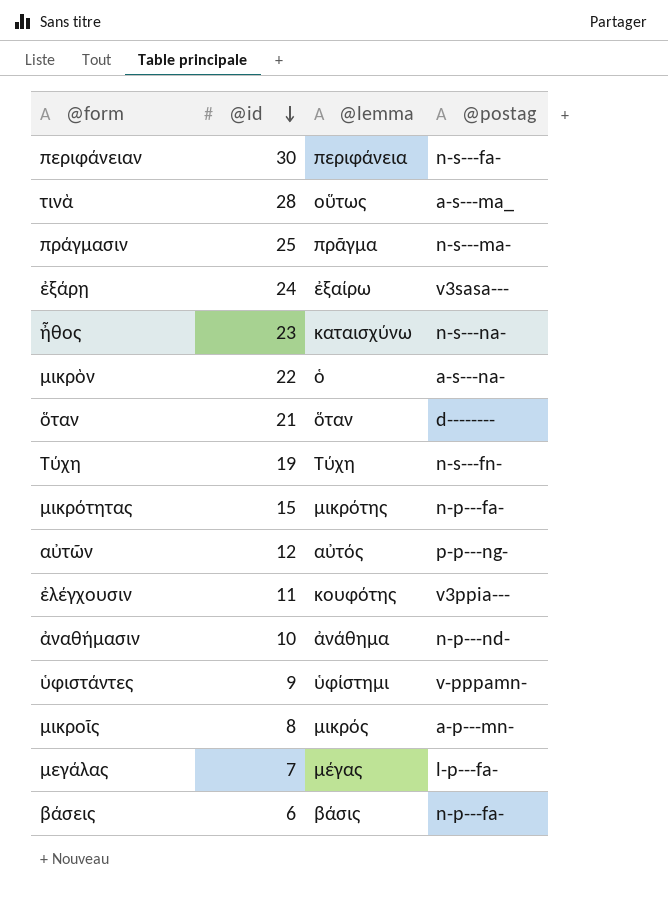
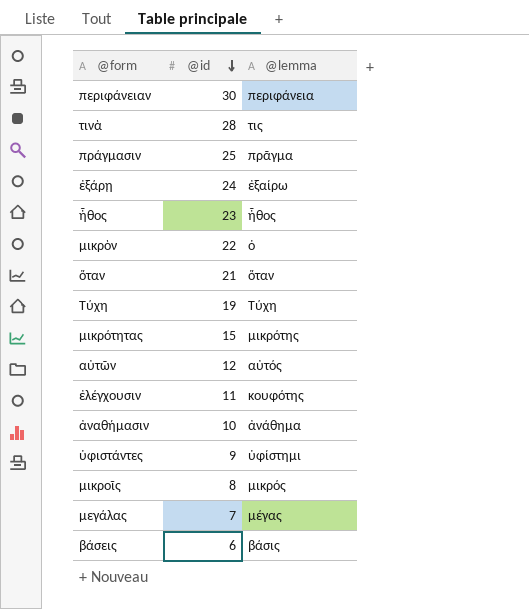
column @postag | position: 4 -> none
τινὰ | @lemma: οὕτως -> τις
ἦθος | @lemma: καταισχύνω -> ἦθος

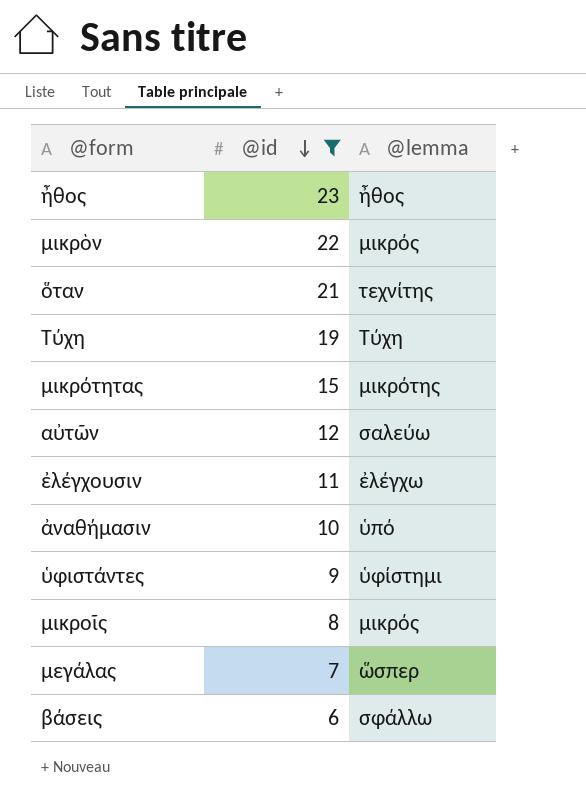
filter: none -> @id <= 23
μικρὸν | @lemma: ὁ -> μικρός
ὅταν | @lemma: ὅταν -> τεχνίτης
αὐτῶν | @lemma: αὐτός -> σαλεύω
ἐλέγχουσιν | @lemma: κουφότης -> ἐλέγχω
ἀναθήμασιν | @lemma: ἀνάθημα -> ὑπό
μεγάλας | @lemma: μέγας -> ὥσπερ
βάσεις | @lemma: βάσις -> σφάλλω

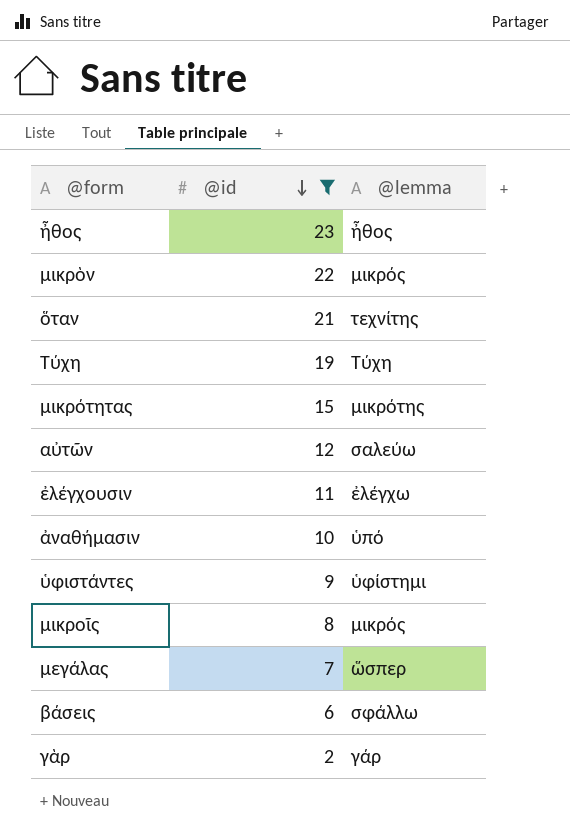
row γὰρ: none -> 2 | γάρ

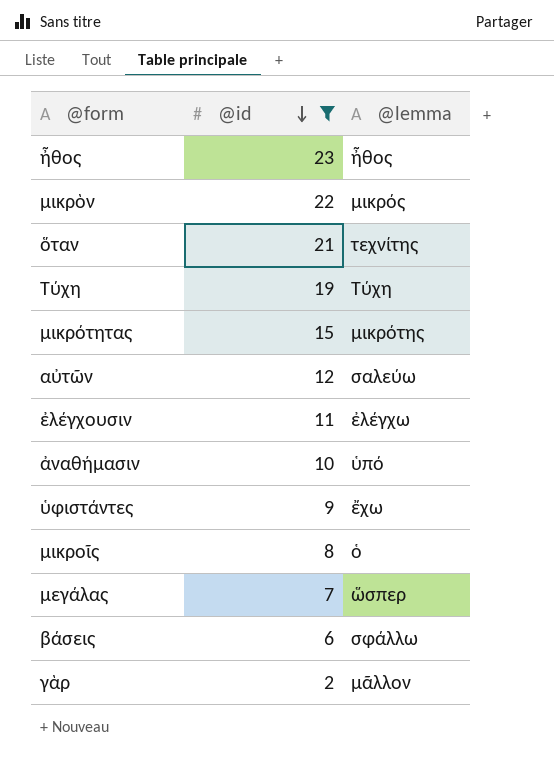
ὑφιστάντες | @lemma: ὑφίστημι -> ἔχω
μικροῖς | @lemma: μικρός -> ὁ
γὰρ | @lemma: γάρ -> μᾶλλον

